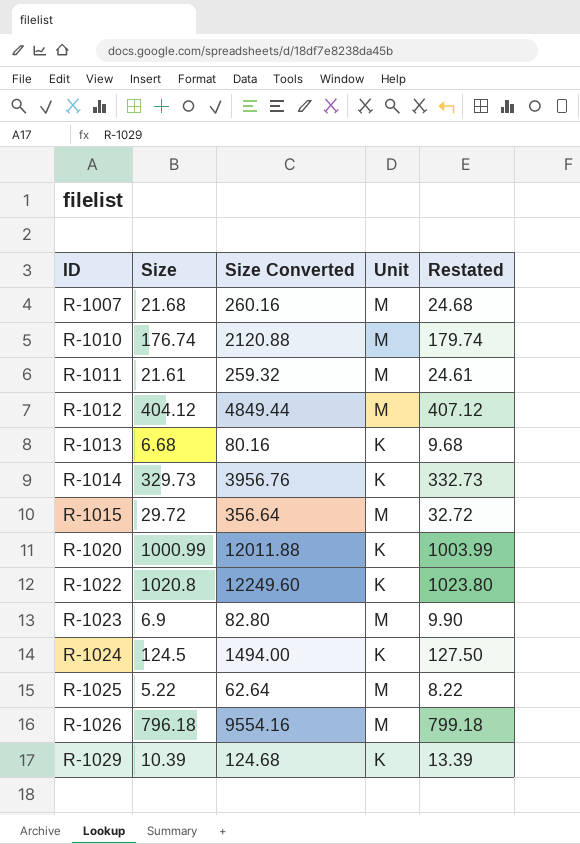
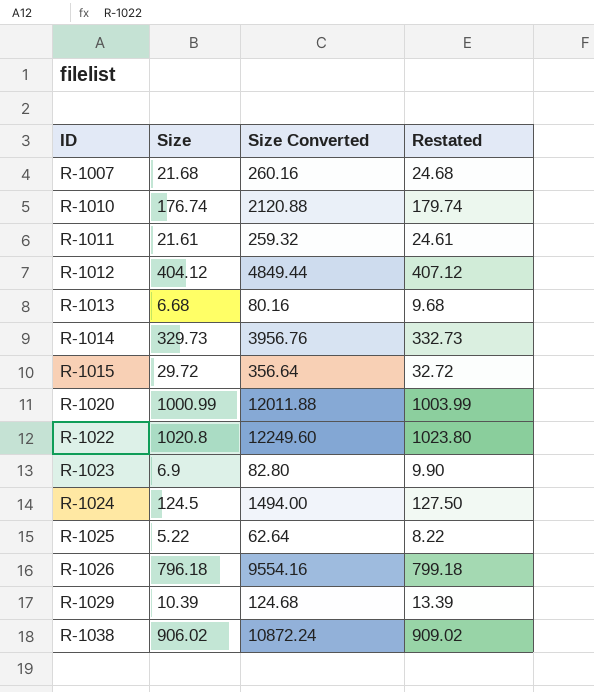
column Unit | position: 4 -> none
row R-1038: none -> 906.02 | 10872.24 | 909.02

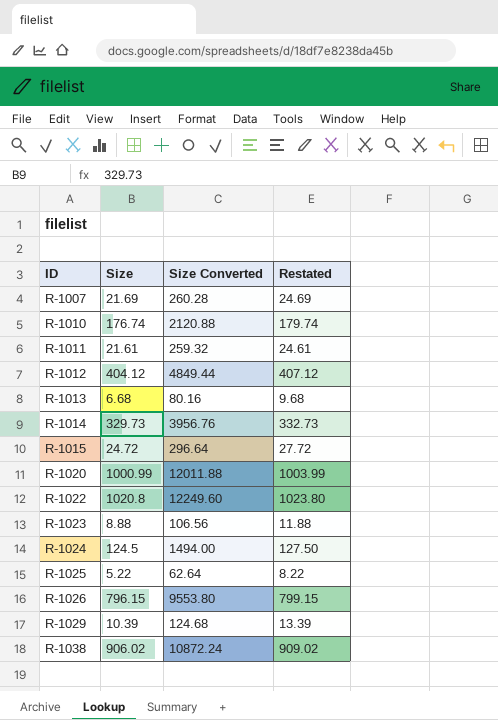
R-1007 | Size: 21.68 -> 21.69
R-1007 | Size Converted: 260.16 -> 260.28
R-1007 | Restated: 24.68 -> 24.69
R-1015 | Size: 29.72 -> 24.72
R-1015 | Size Converted: 356.64 -> 296.64
R-1015 | Restated: 32.72 -> 27.72
R-1023 | Size: 6.9 -> 8.88
R-1023 | Size Converted: 82.80 -> 106.56
R-1023 | Restated: 9.90 -> 11.88
R-1026 | Size: 796.18 -> 796.15
R-1026 | Size Converted: 9554.16 -> 9553.80
R-1026 | Restated: 799.18 -> 799.15

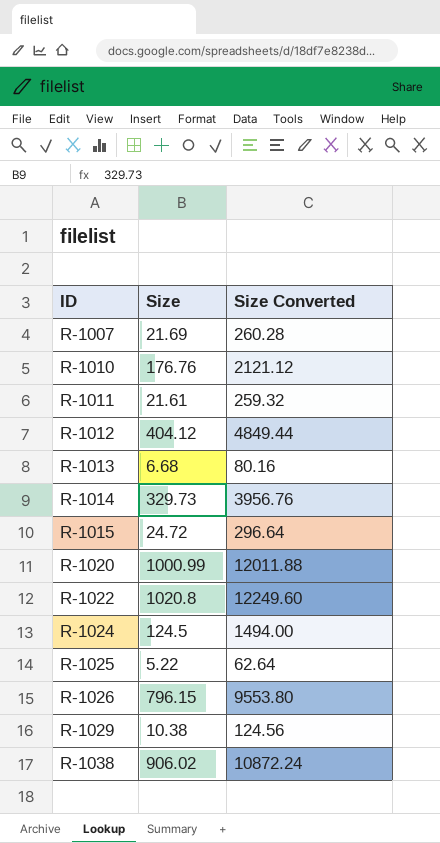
column Restated | formula: [Size] + 3 -> none
row R-1023: 8.88 | 106.56 | 11.88 -> none
R-1010 | Size: 176.74 -> 176.76
R-1010 | Size Converted: 2120.88 -> 2121.12
R-1029 | Size: 10.39 -> 10.38
R-1029 | Size Converted: 124.68 -> 124.56

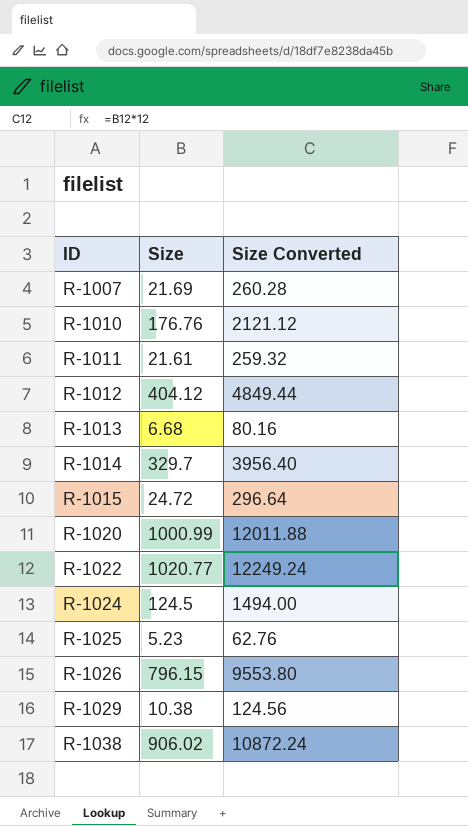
R-1014 | Size: 329.73 -> 329.7
R-1014 | Size Converted: 3956.76 -> 3956.40
R-1022 | Size: 1020.8 -> 1020.77
R-1022 | Size Converted: 12249.60 -> 12249.24
R-1025 | Size: 5.22 -> 5.23
R-1025 | Size Converted: 62.64 -> 62.76

